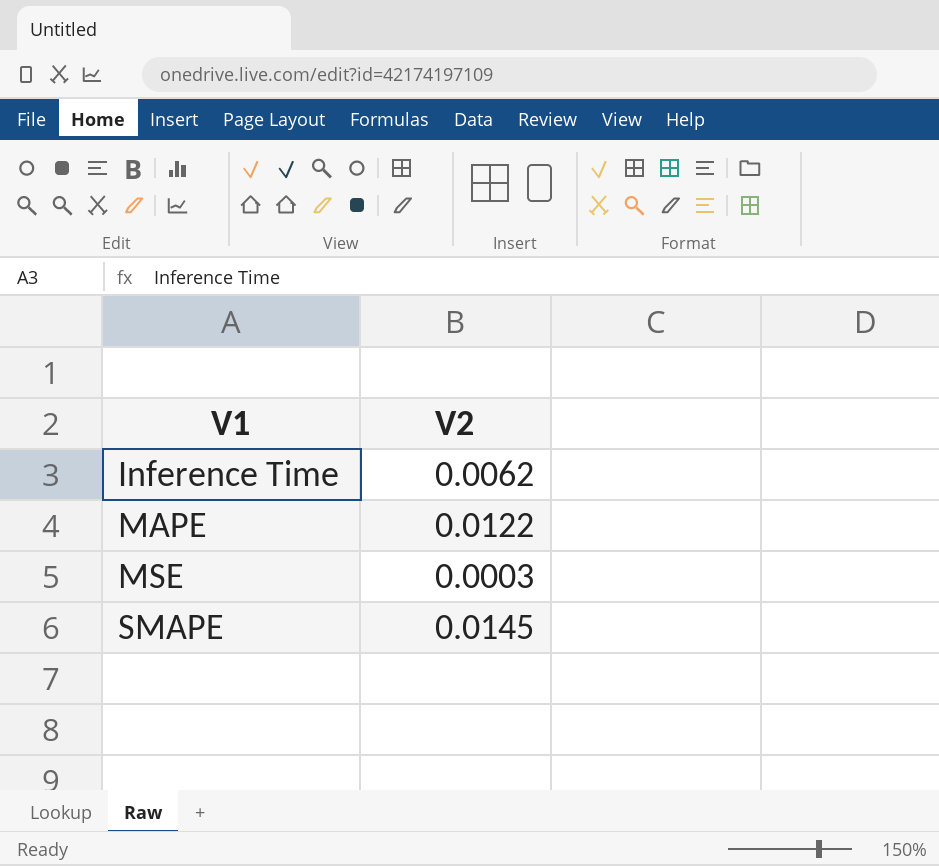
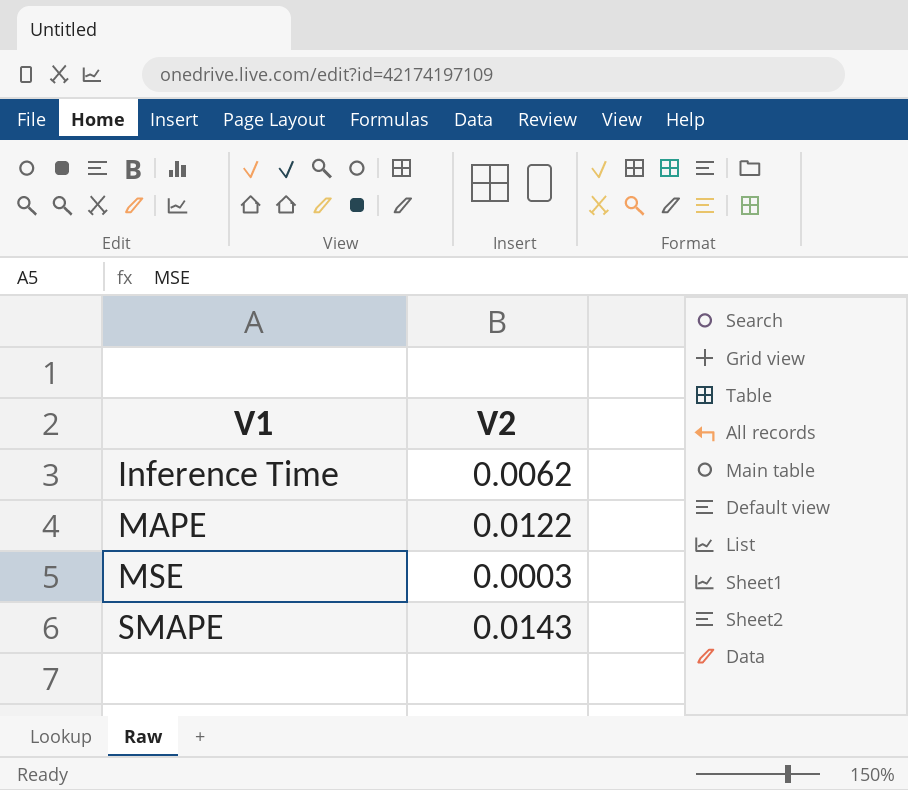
SMAPE | V2: 0.0145 -> 0.0143

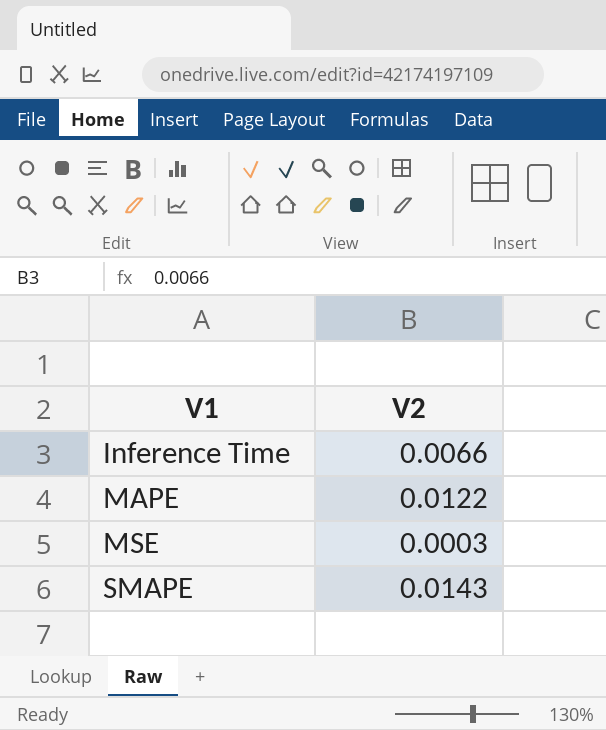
Inference Time | V2: 0.0062 -> 0.0066

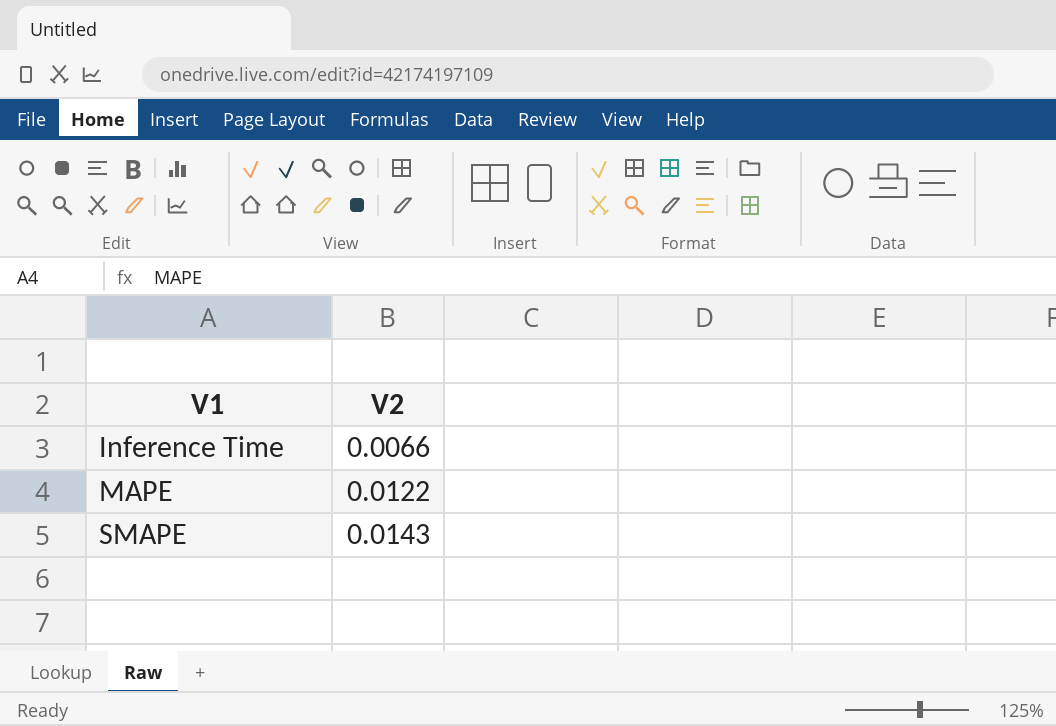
row MSE: 0.0003 -> none

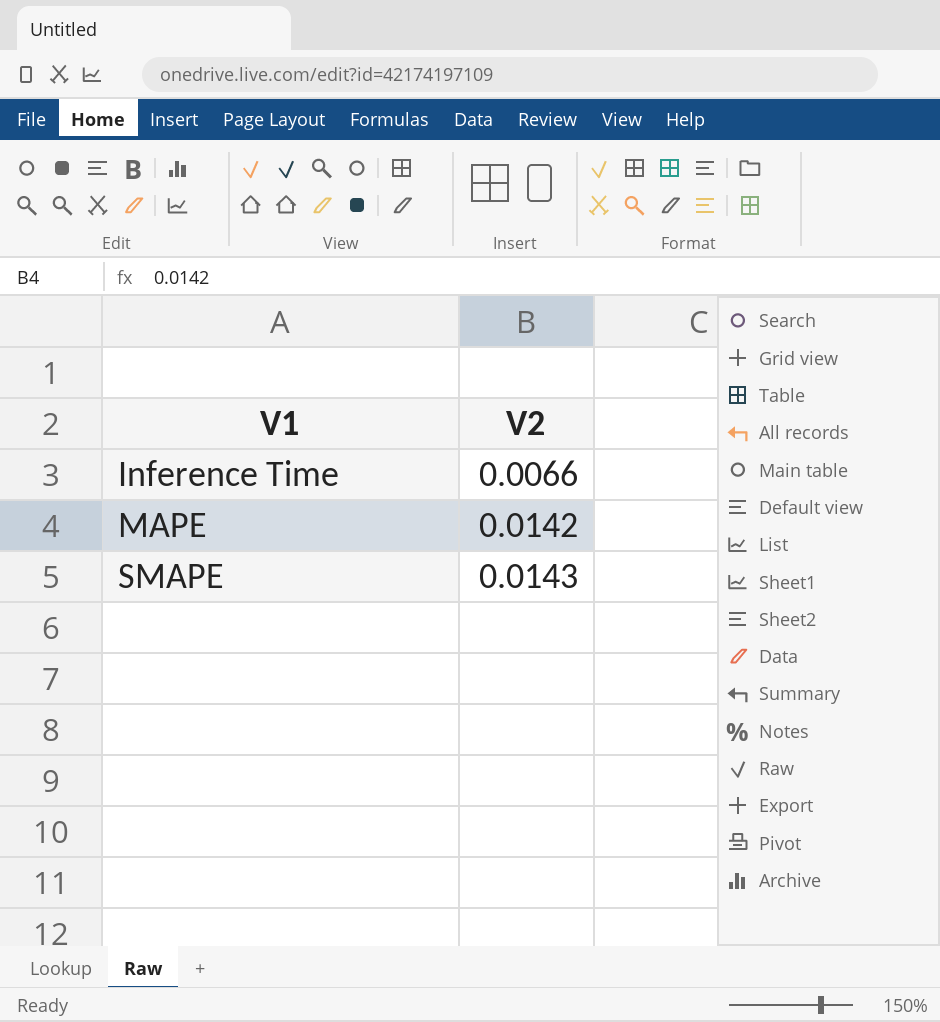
MAPE | V2: 0.0122 -> 0.0142

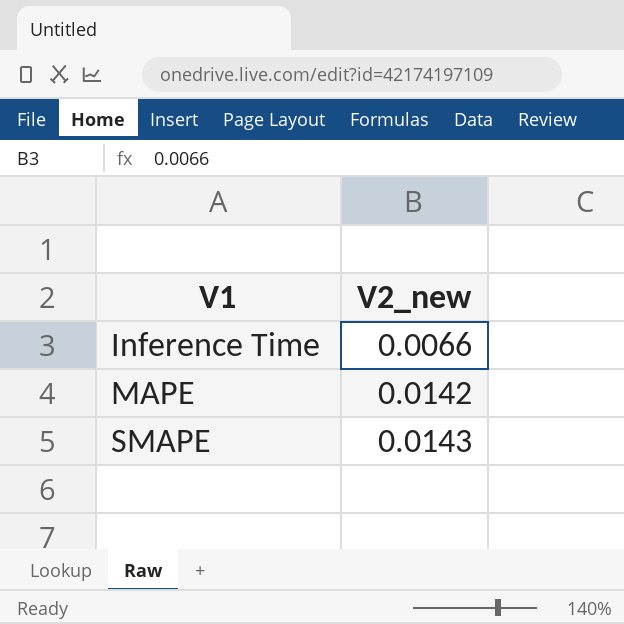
column name: V2 -> V2_new

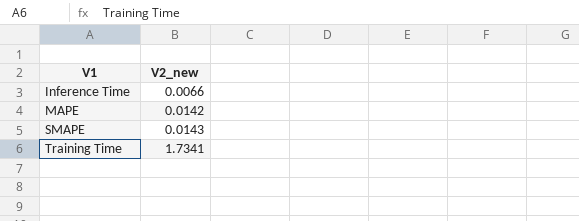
row Training Time: none -> 1.7341

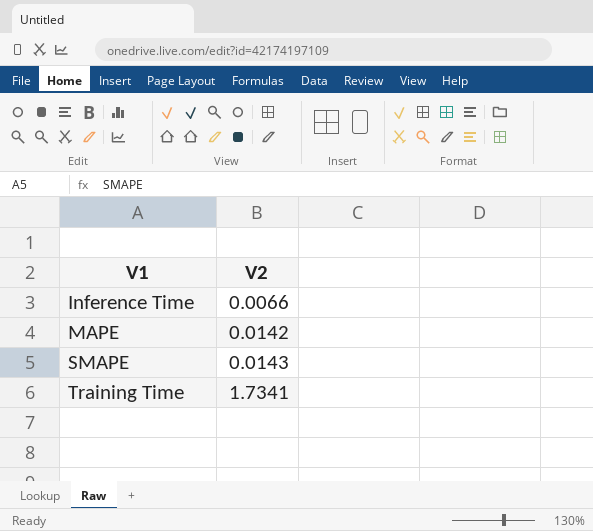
column name: V2_new -> V2

